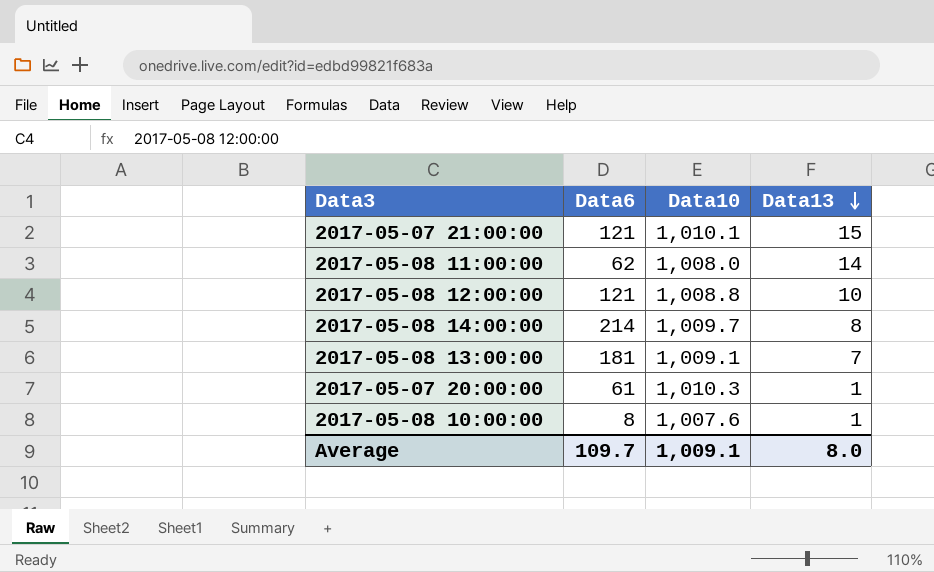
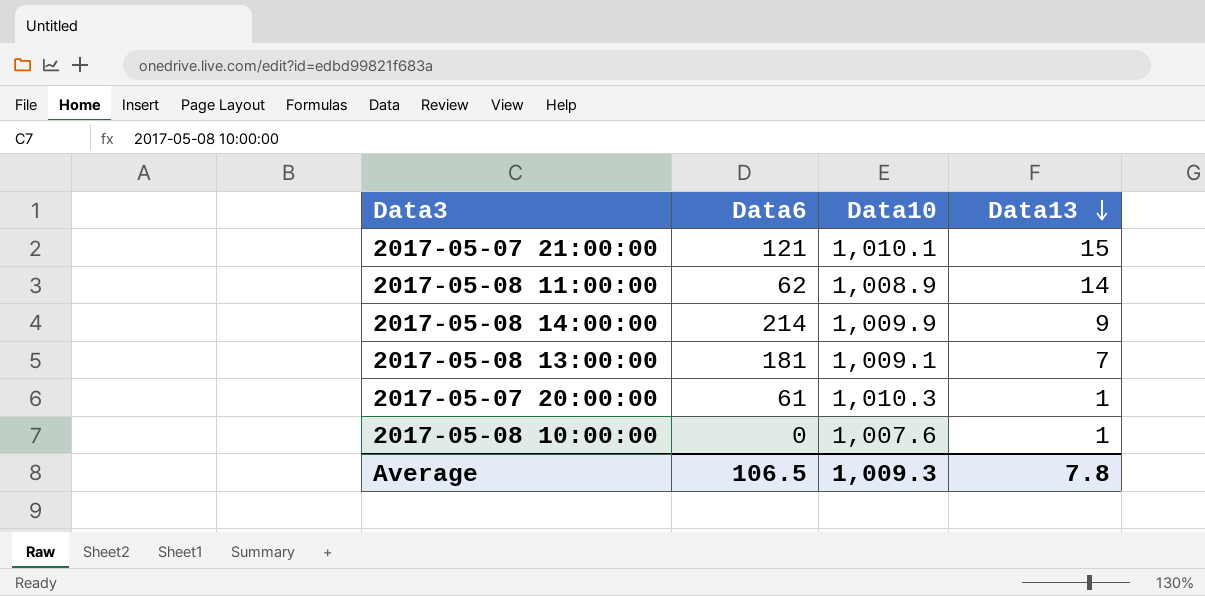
row 2017-05-08 12:00:00: 121 | 1,008.8 | 10 -> none
2017-05-08 11:00:00 | Data10: 1,008.0 -> 1,008.9
2017-05-08 14:00:00 | Data10: 1,009.7 -> 1,009.9
2017-05-08 14:00:00 | Data13: 8 -> 9
2017-05-08 10:00:00 | Data6: 8 -> 0
Average | Data6: 109.7 -> 106.5
Average | Data10: 1,009.1 -> 1,009.3
Average | Data13: 8.0 -> 7.8

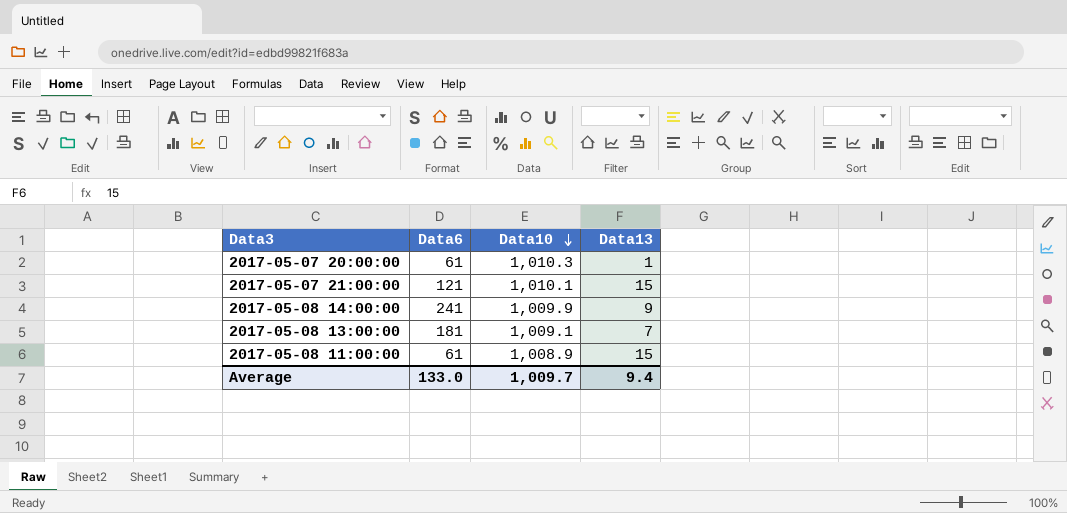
row order: Data13 descending -> Data10 descending
row 2017-05-08 10:00:00: 0 | 1,007.6 | 1 -> none
2017-05-08 14:00:00 | Data6: 214 -> 241
2017-05-08 11:00:00 | Data6: 62 -> 61
2017-05-08 11:00:00 | Data13: 14 -> 15
Average | Data6: 106.5 -> 133.0
Average | Data10: 1,009.3 -> 1,009.7
Average | Data13: 7.8 -> 9.4

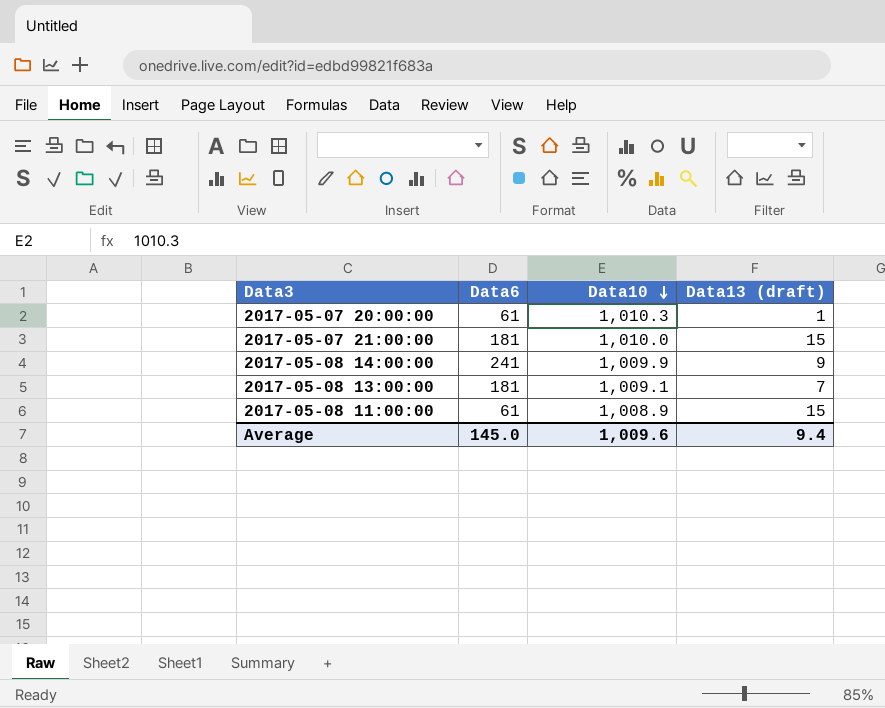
column name: Data13 -> Data13 (draft)
2017-05-07 21:00:00 | Data6: 121 -> 181
2017-05-07 21:00:00 | Data10: 1,010.1 -> 1,010.0
Average | Data6: 133.0 -> 145.0
Average | Data10: 1,009.7 -> 1,009.6

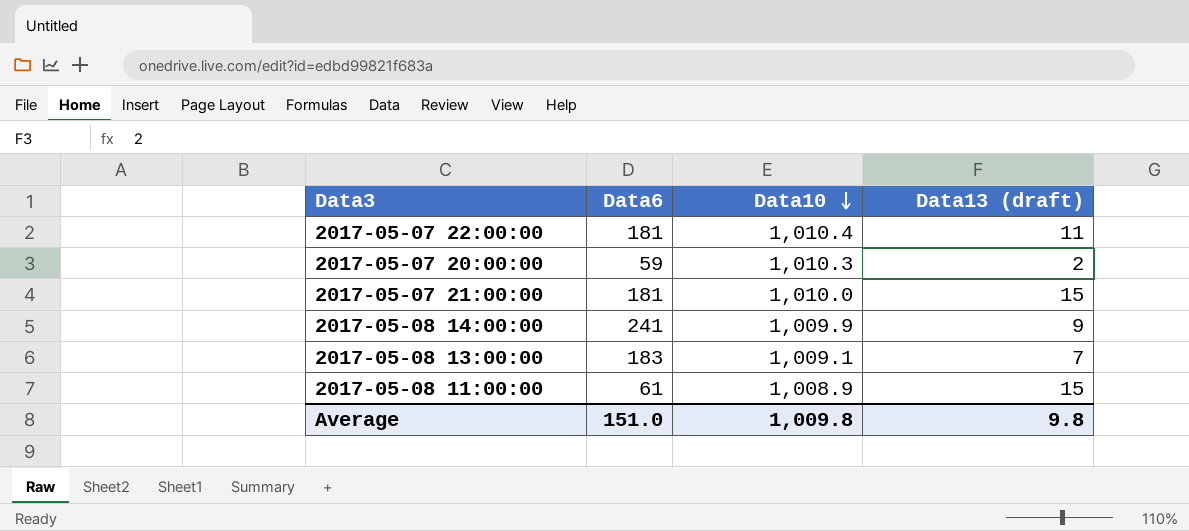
row 2017-05-07 22:00:00: none -> 181 | 1,010.4 | 11
2017-05-07 20:00:00 | Data6: 61 -> 59
2017-05-07 20:00:00 | Data13 (draft): 1 -> 2
2017-05-08 13:00:00 | Data6: 181 -> 183
Average | Data6: 145.0 -> 151.0
Average | Data10: 1,009.6 -> 1,009.8
Average | Data13 (draft): 9.4 -> 9.8

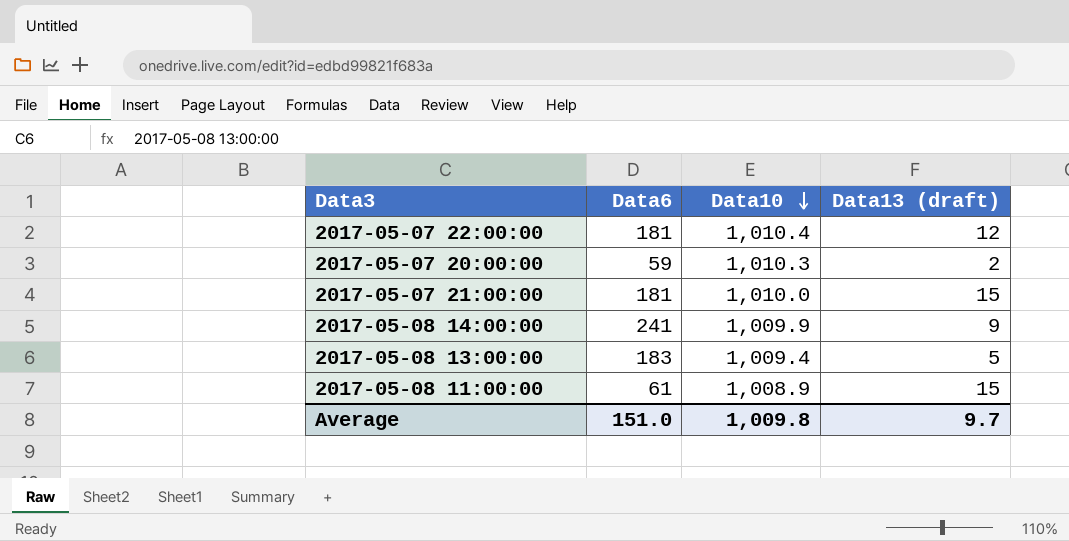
2017-05-07 22:00:00 | Data13 (draft): 11 -> 12
2017-05-08 13:00:00 | Data10: 1,009.1 -> 1,009.4
2017-05-08 13:00:00 | Data13 (draft): 7 -> 5
Average | Data13 (draft): 9.8 -> 9.7

